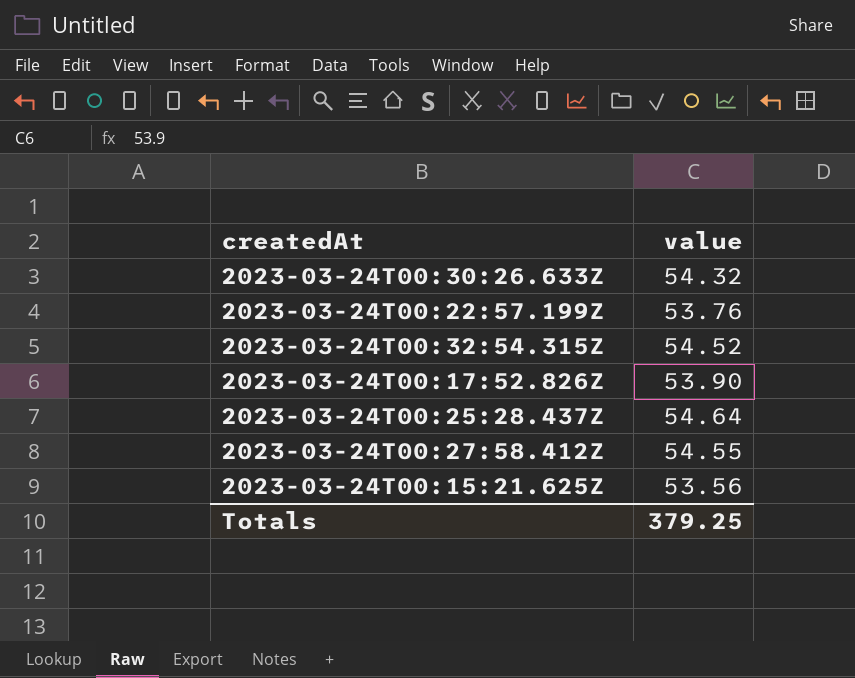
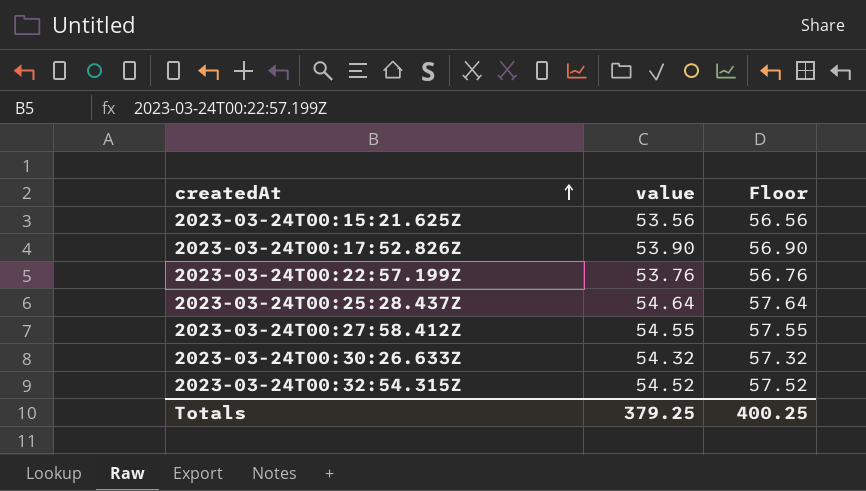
row order: none -> createdAt ascending
column Floor | formula: none -> [value] + 3

